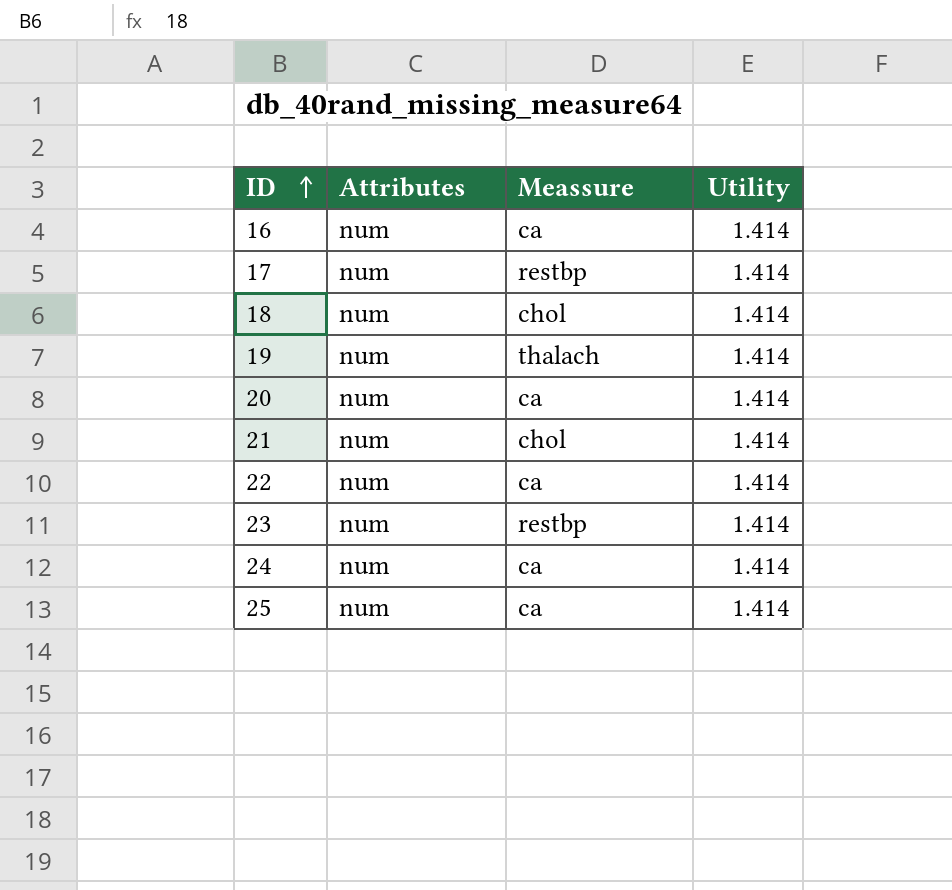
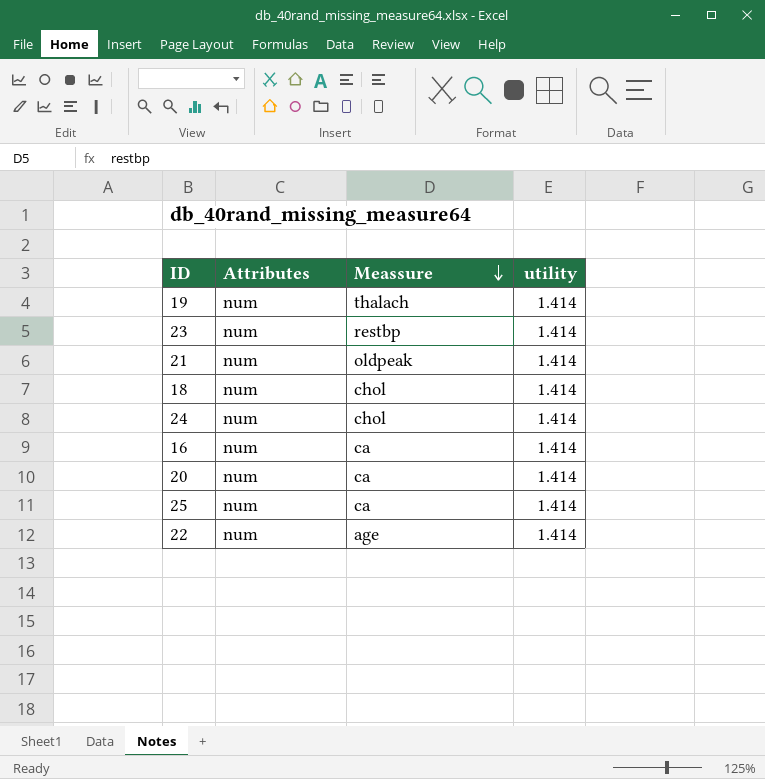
row order: ID ascending -> Meassure descending
column name: Utility -> utility
row 17: num | restbp | 1.414 -> none
21 | Meassure: chol -> oldpeak
24 | Meassure: ca -> chol
22 | Meassure: ca -> age

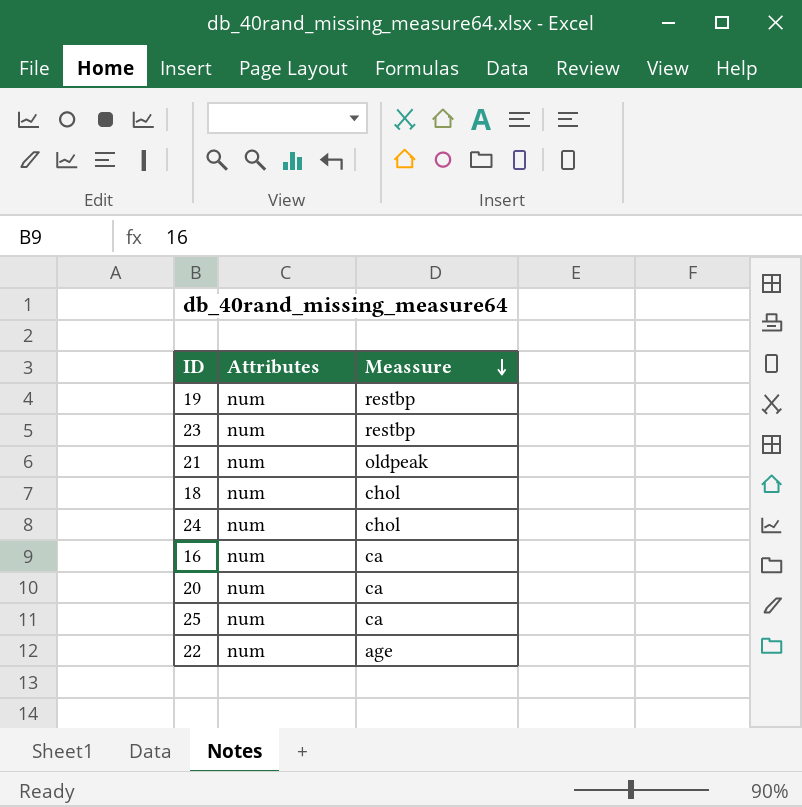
column utility | position: 4 -> none
19 | Meassure: thalach -> restbp

